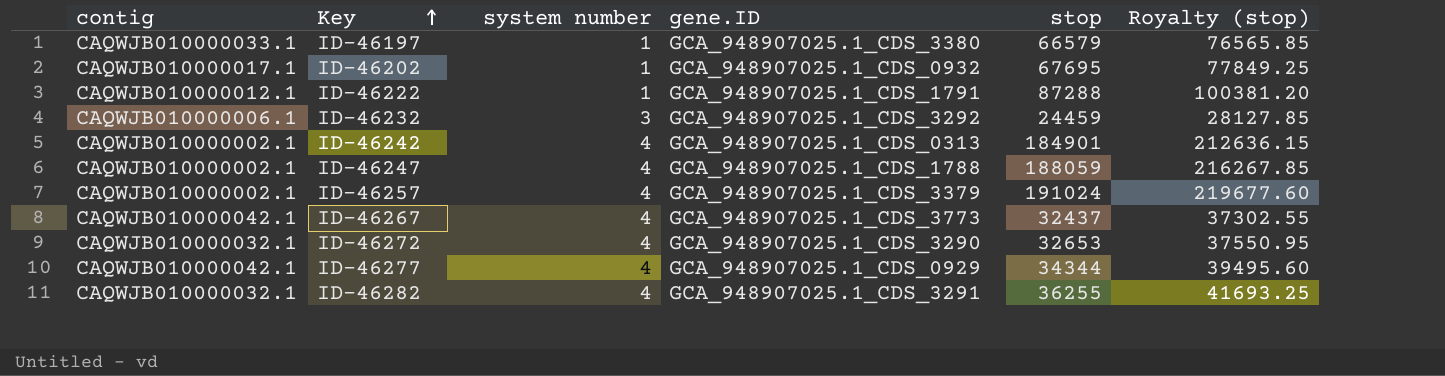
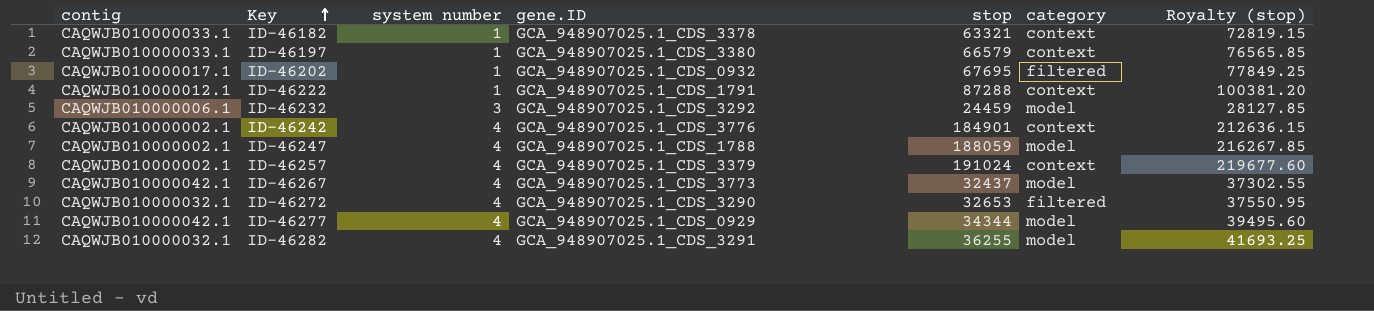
column category | position: none -> 6
row ID-46182: none -> CAQWJB010000033.1 | 1 | GCA_948907025.1_CDS_3378 | 63321 | context | 72819.15
ID-46242 | gene.ID: GCA_948907025.1_CDS_0313 -> GCA_948907025.1_CDS_3776

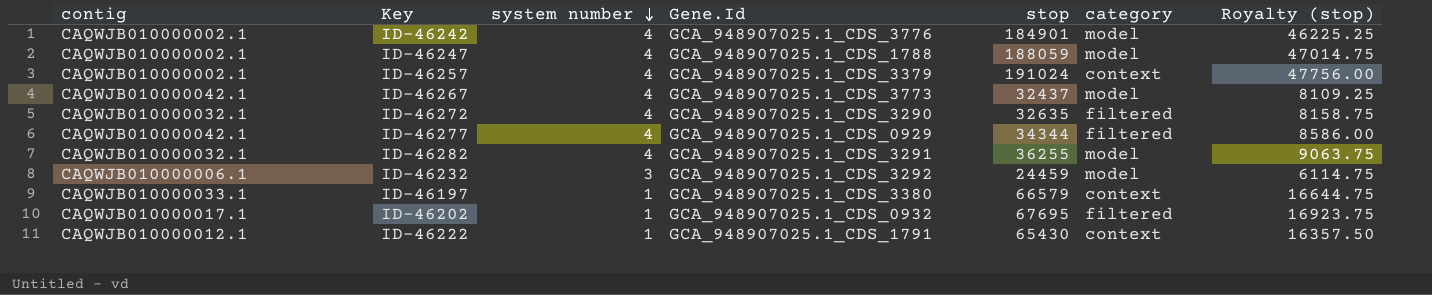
row order: Key ascending -> system number descending
column name: gene.ID -> Gene.Id
column Royalty (stop) | formula: [stop] * 1.15 -> [stop] * 0.25
row ID-46182: CAQWJB010000033.1 | 1 | GCA_948907025.1_CDS_3378 | 63321 | context | 72819.15 -> none
ID-46242 | category: context -> model
ID-46272 | stop: 32653 -> 32635
ID-46277 | category: model -> filtered
ID-46222 | stop: 87288 -> 65430

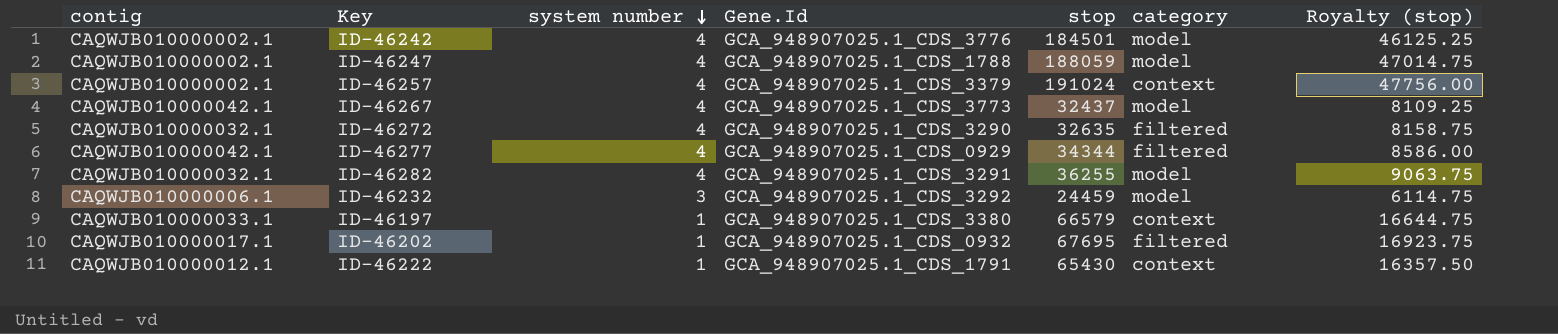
ID-46242 | stop: 184901 -> 184501
ID-46242 | Royalty (stop): 46225.25 -> 46125.25

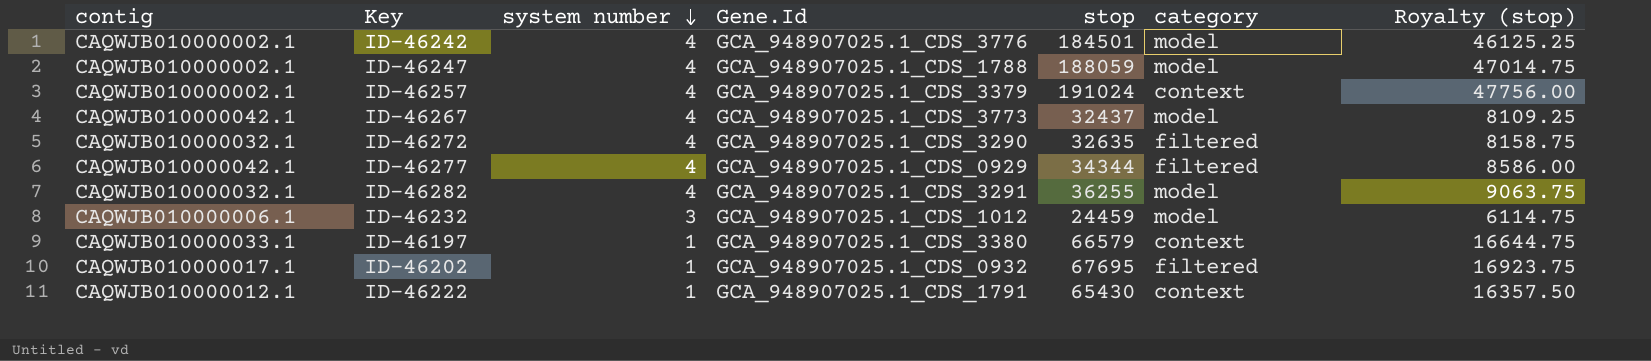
ID-46232 | Gene.Id: GCA_948907025.1_CDS_3292 -> GCA_948907025.1_CDS_1012

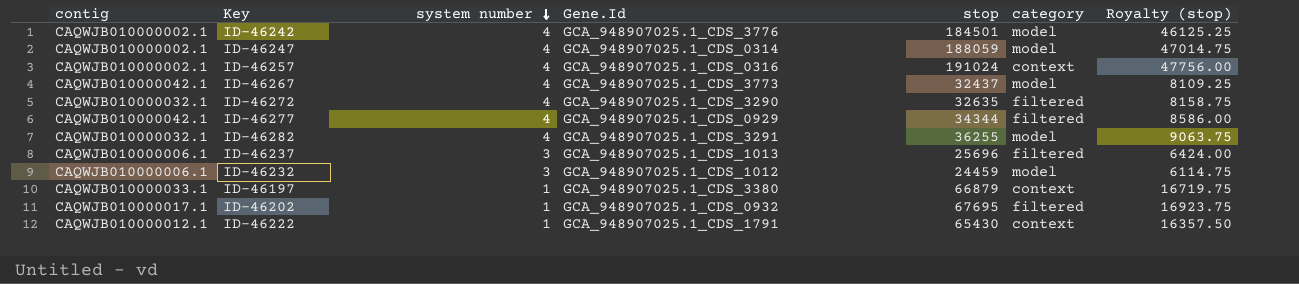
ID-46247 | Gene.Id: GCA_948907025.1_CDS_1788 -> GCA_948907025.1_CDS_0314
ID-46257 | Gene.Id: GCA_948907025.1_CDS_3379 -> GCA_948907025.1_CDS_0316
row ID-46237: none -> CAQWJB010000006.1 | 3 | GCA_948907025.1_CDS_1013 | 25696 | filtered | 6424.00
ID-46197 | stop: 66579 -> 66879
ID-46197 | Royalty (stop): 16644.75 -> 16719.75

